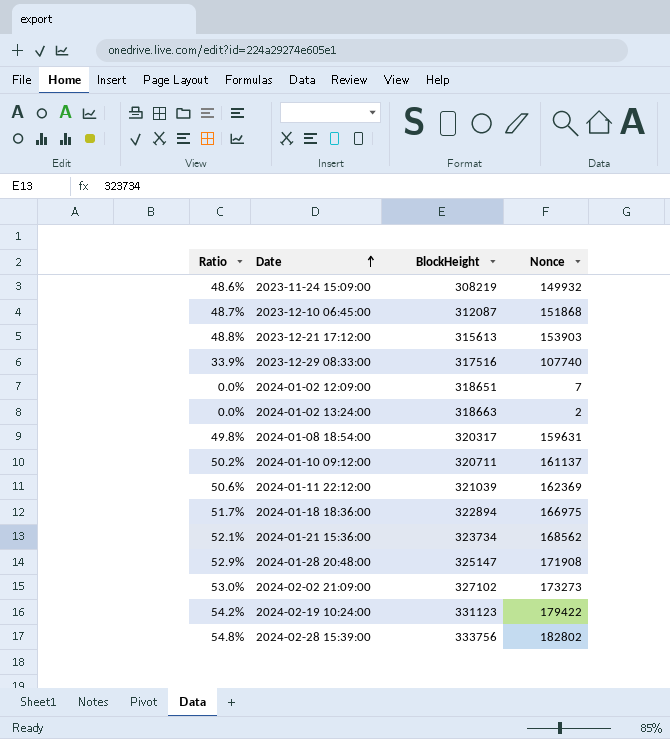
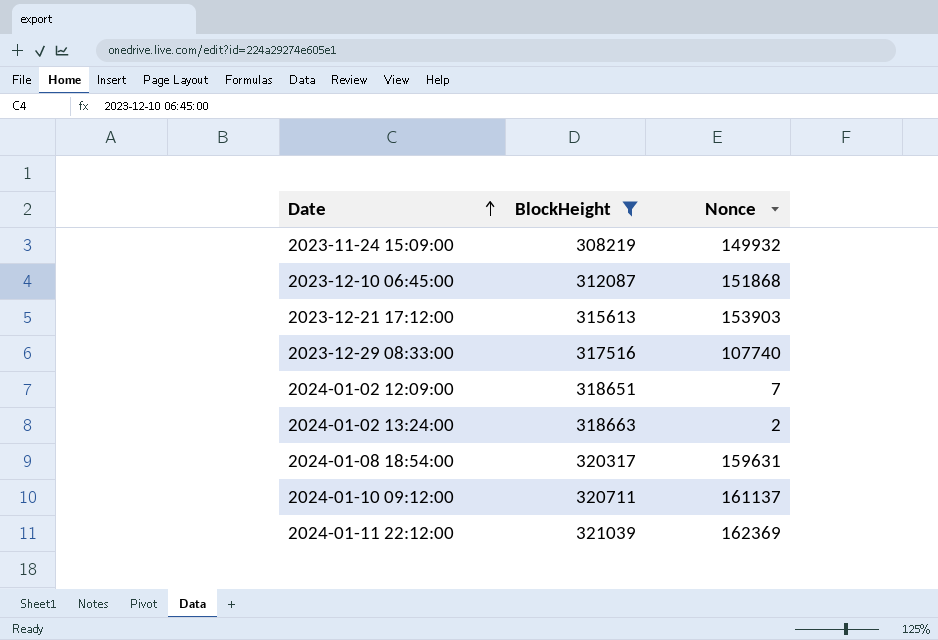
filter: none -> BlockHeight <= 321039
column Ratio | formula: [Nonce] / [BlockHeight] -> none

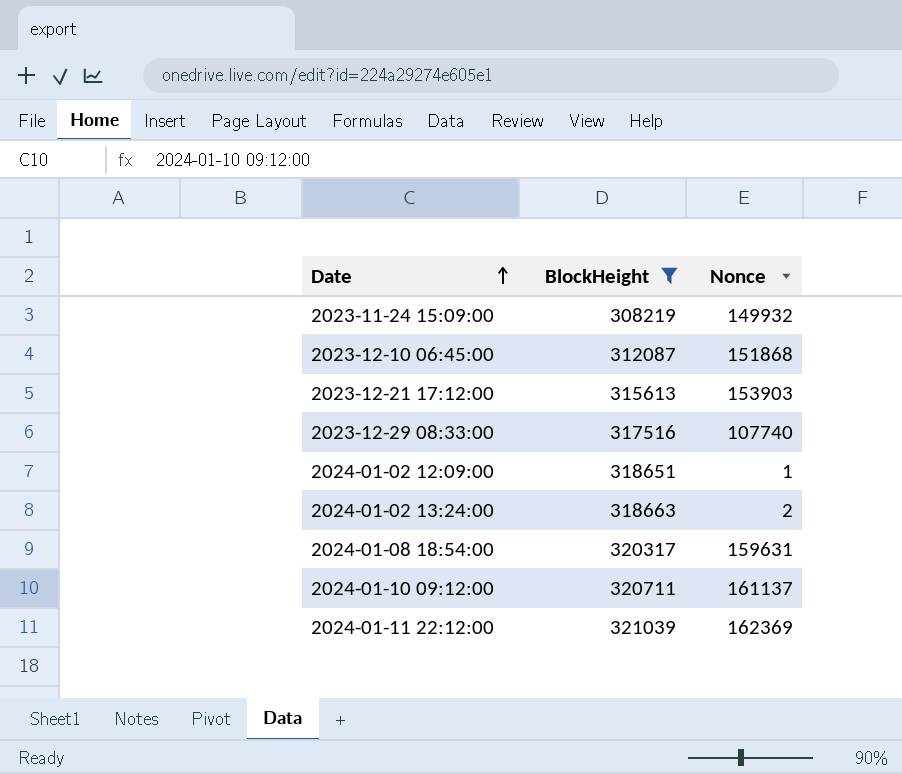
2024-01-02 12:09:00 | Nonce: 7 -> 1

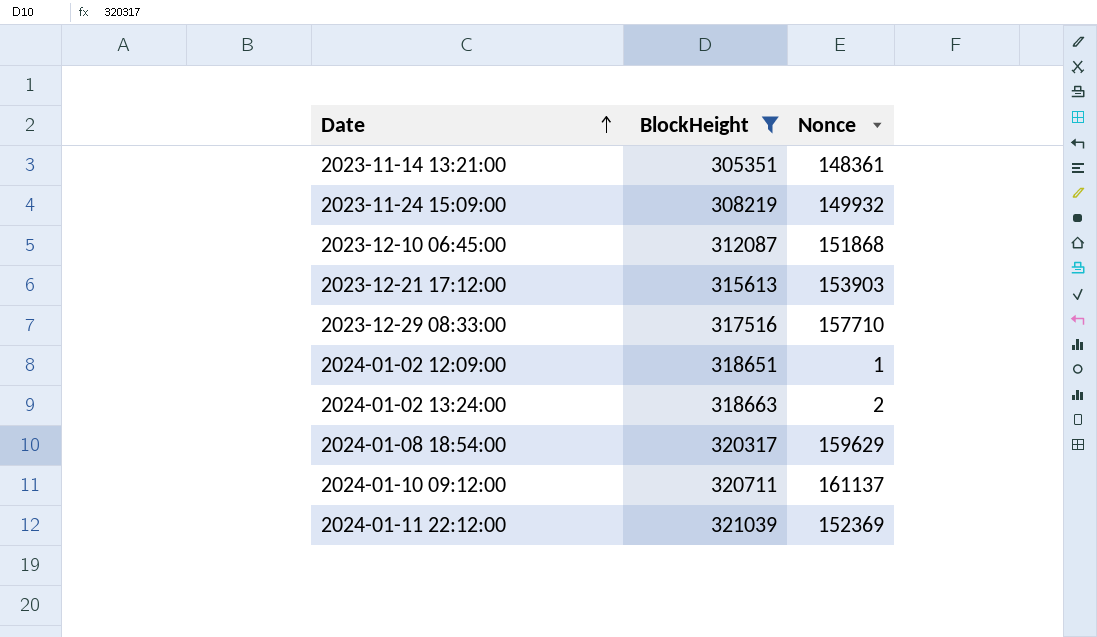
row 2023-11-14 13:21:00: none -> 305351 | 148361
2023-12-29 08:33:00 | Nonce: 107740 -> 157710
2024-01-08 18:54:00 | Nonce: 159631 -> 159629
2024-01-11 22:12:00 | Nonce: 162369 -> 152369

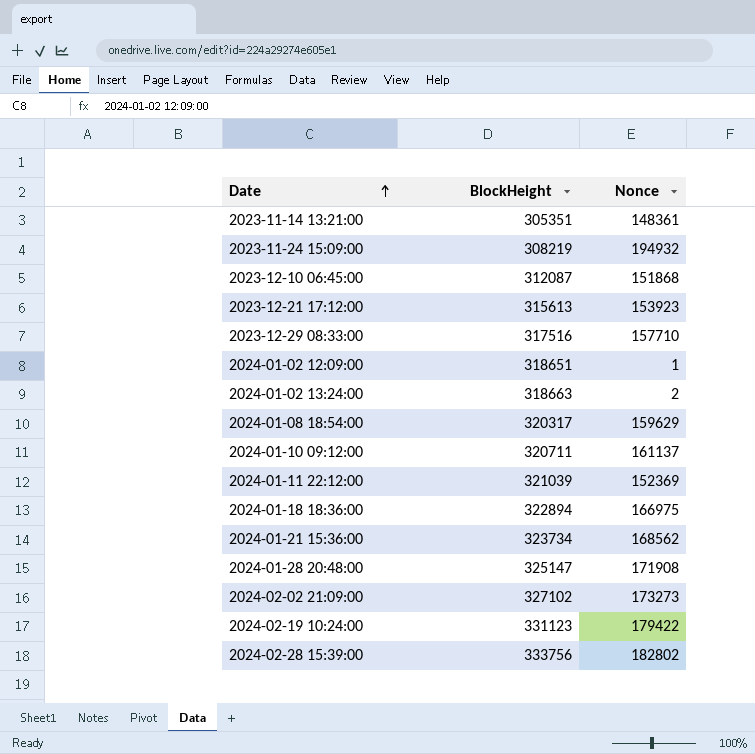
filter: BlockHeight <= 321039 -> none
2023-11-24 15:09:00 | Nonce: 149932 -> 194932
2023-12-21 17:12:00 | Nonce: 153903 -> 153923

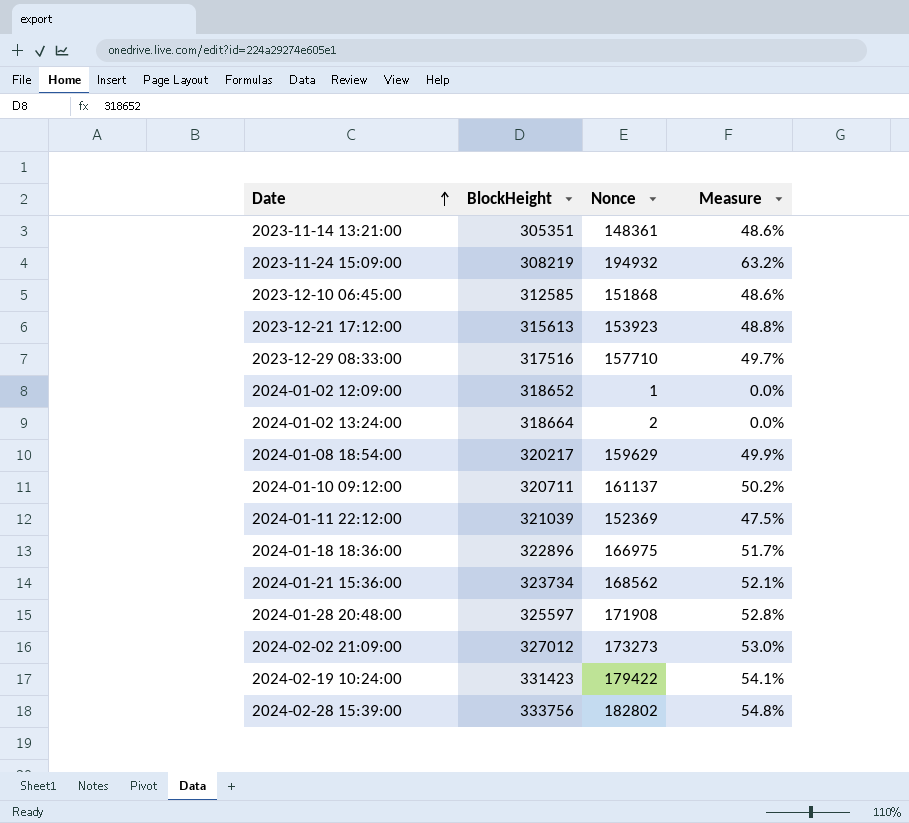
column Measure | formula: none -> [Nonce] / [BlockHeight]
2023-12-10 06:45:00 | BlockHeight: 312087 -> 312585
2024-01-02 12:09:00 | BlockHeight: 318651 -> 318652
2024-01-02 13:24:00 | BlockHeight: 318663 -> 318664
2024-01-08 18:54:00 | BlockHeight: 320317 -> 320217
2024-01-18 18:36:00 | BlockHeight: 322894 -> 322896
2024-01-28 20:48:00 | BlockHeight: 325147 -> 325597
2024-02-02 21:09:00 | BlockHeight: 327102 -> 327012
2024-02-19 10:24:00 | BlockHeight: 331123 -> 331423

